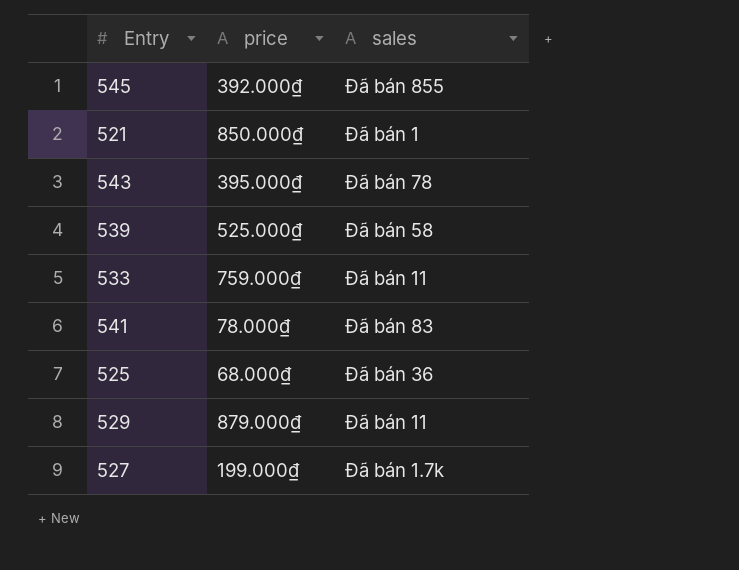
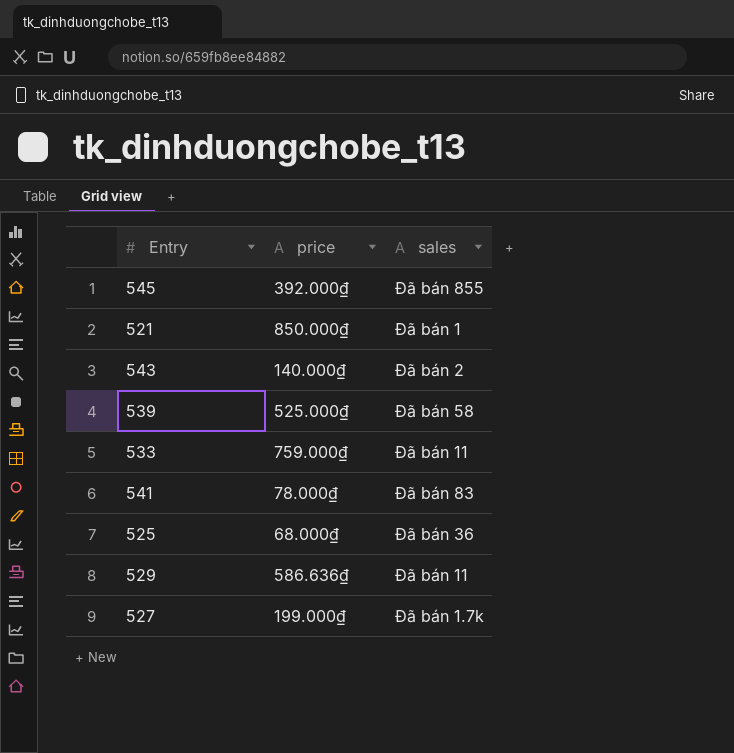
543 | price: 395.000₫ -> 140.000₫
543 | sales: Đã bán 78 -> Đã bán 2
529 | price: 879.000₫ -> 586.636₫

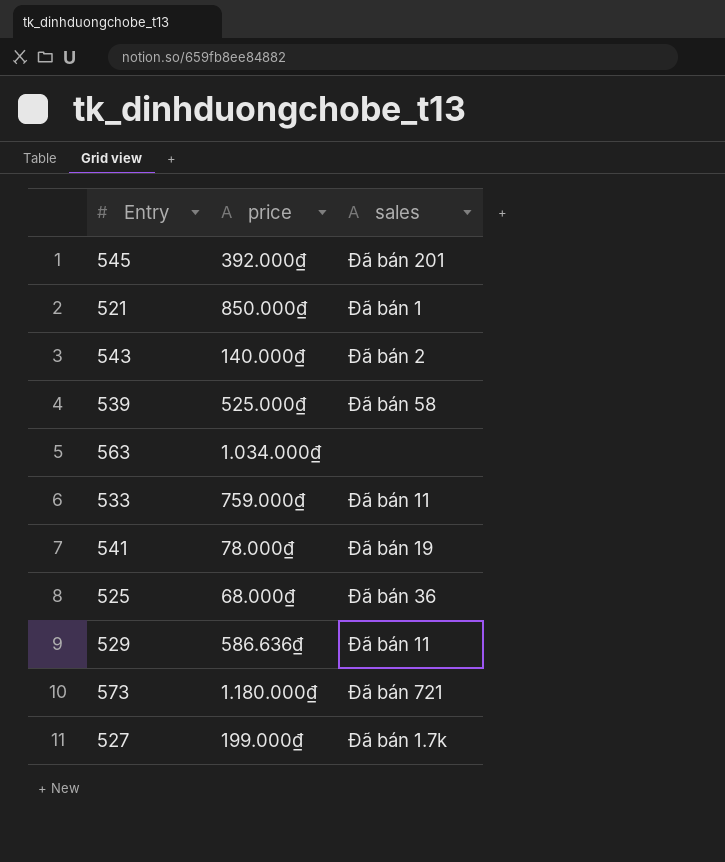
545 | sales: Đã bán 855 -> Đã bán 201
row 563: none -> 1.034.000₫ | none
541 | sales: Đã bán 83 -> Đã bán 19
row 573: none -> 1.180.000₫ | Đã bán 721

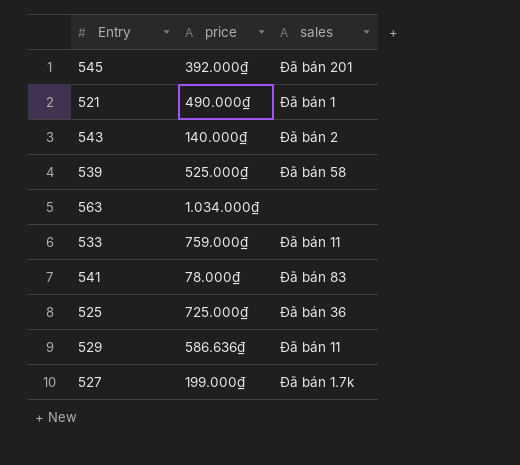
row 573: 1.180.000₫ | Đã bán 721 -> none
521 | price: 850.000₫ -> 490.000₫
541 | sales: Đã bán 19 -> Đã bán 83
525 | price: 68.000₫ -> 725.000₫

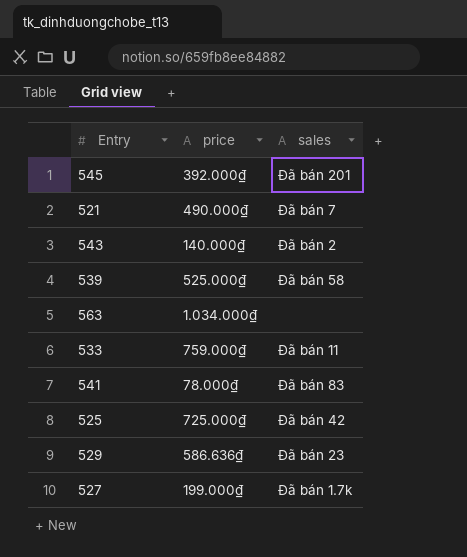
521 | sales: Đã bán 1 -> Đã bán 7
525 | sales: Đã bán 36 -> Đã bán 42
529 | sales: Đã bán 11 -> Đã bán 23

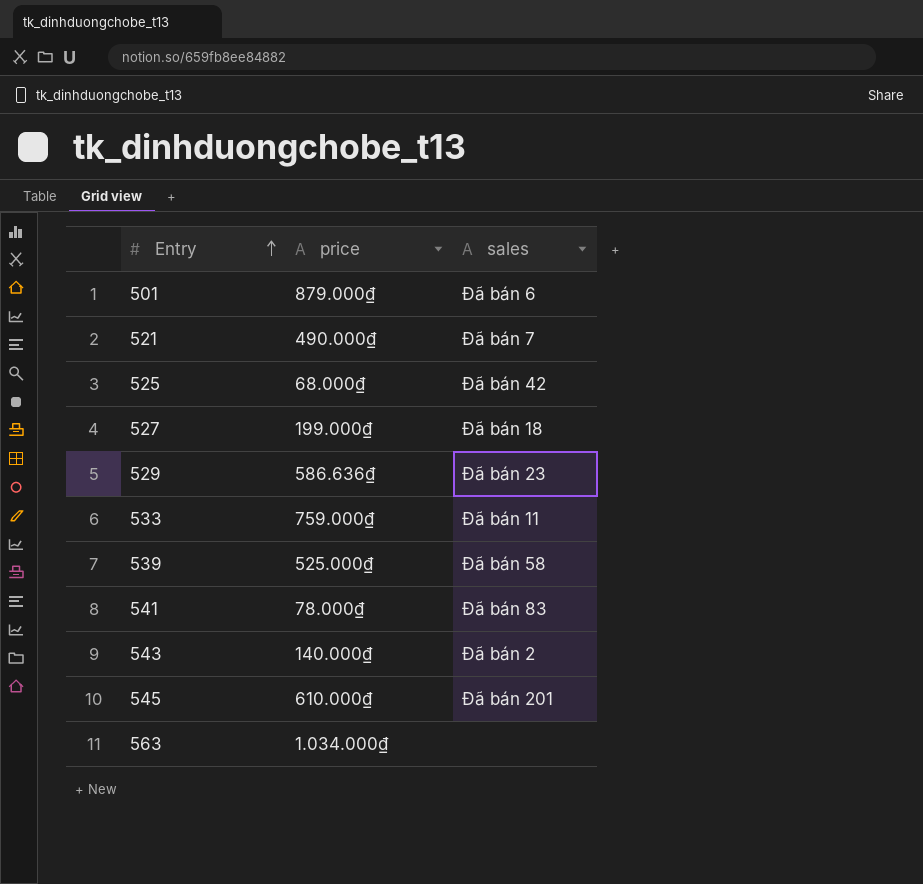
row order: none -> Entry ascending
row 501: none -> 879.000₫ | Đã bán 6
525 | price: 725.000₫ -> 68.000₫
527 | sales: Đã bán 1.7k -> Đã bán 18
545 | price: 392.000₫ -> 610.000₫

